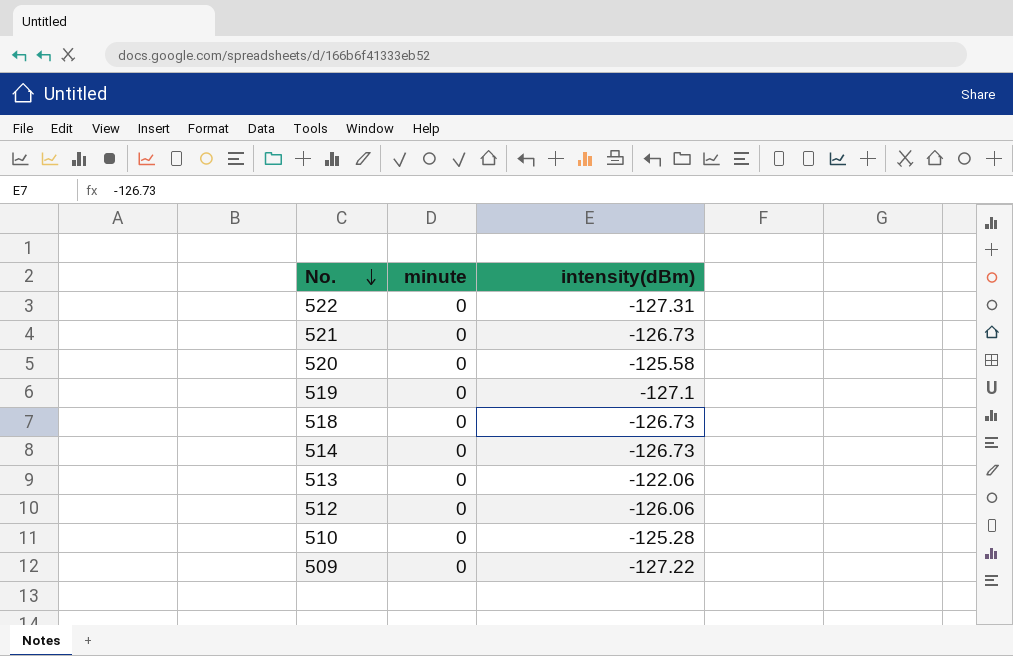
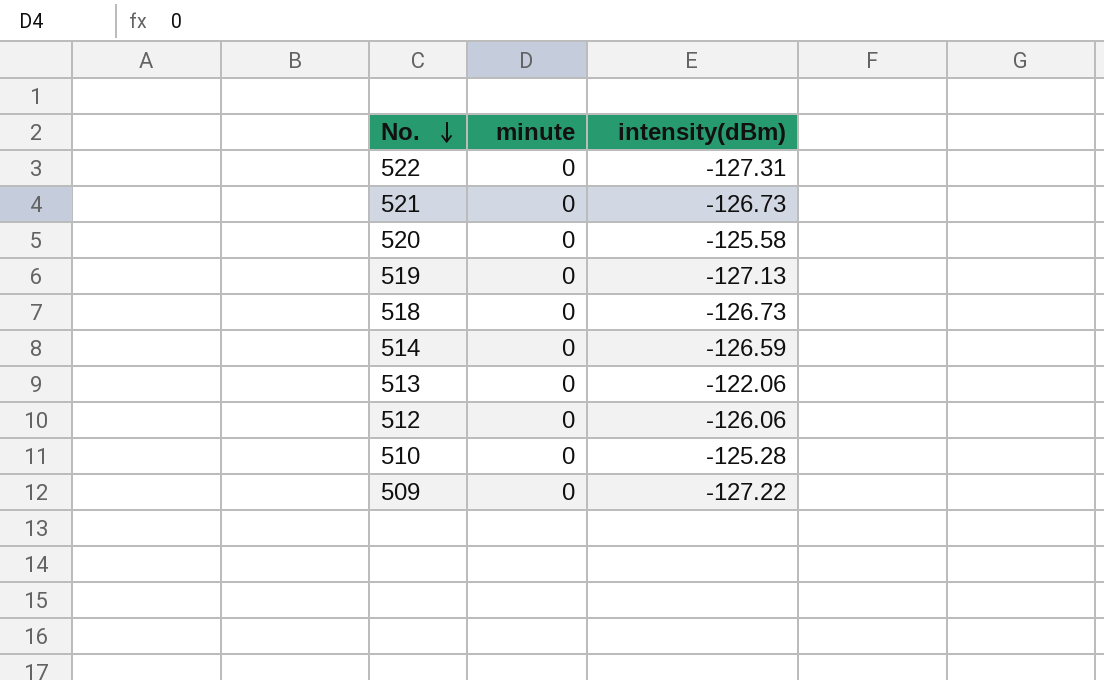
519 | intensity(dBm): -127.1 -> -127.13
514 | intensity(dBm): -126.73 -> -126.59

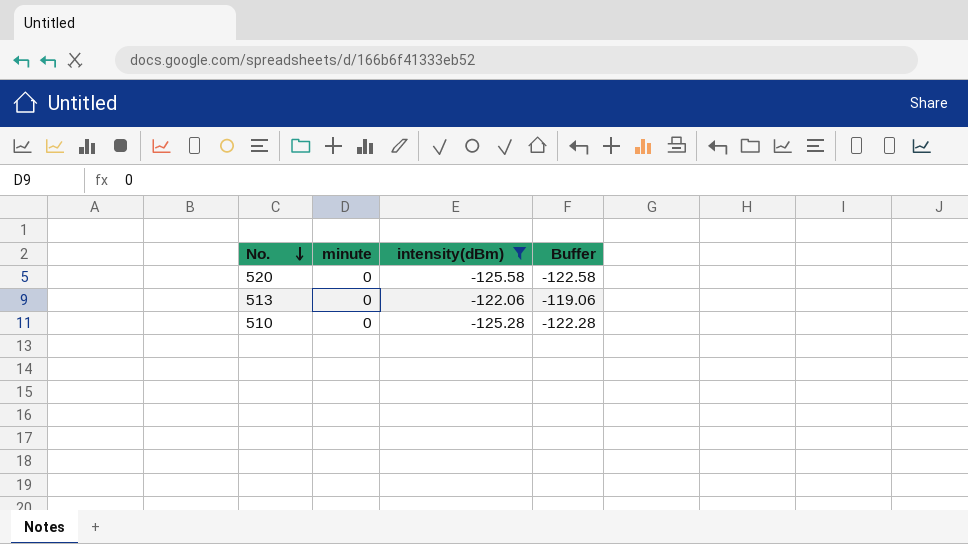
filter: none -> intensity(dBm) >= -125.58
column Buffer | formula: none -> [intensity(dBm)] + 3

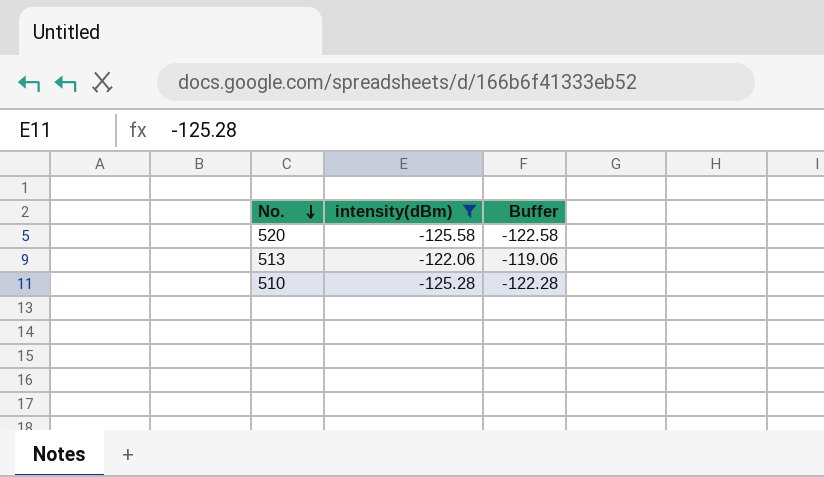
column minute | position: 2 -> none

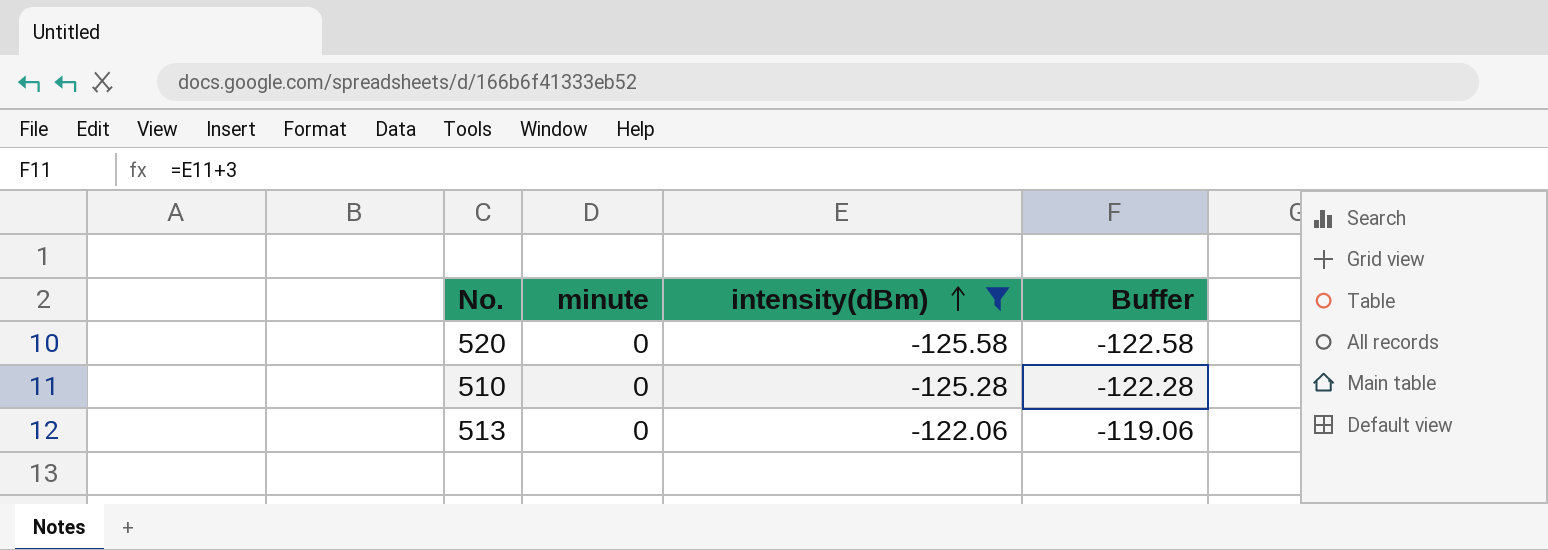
row order: No. descending -> intensity(dBm) ascending
column minute | position: none -> 2

